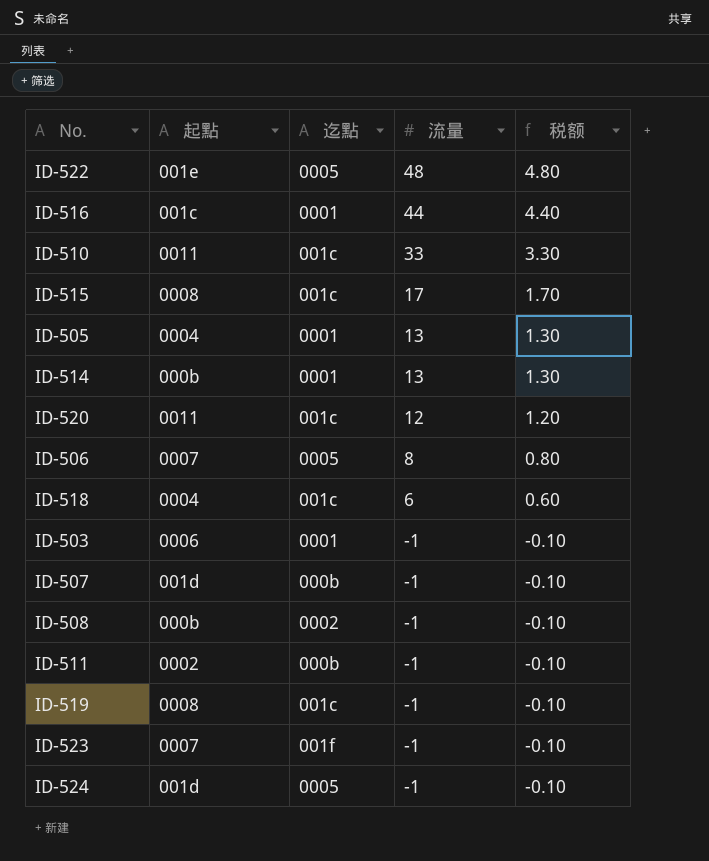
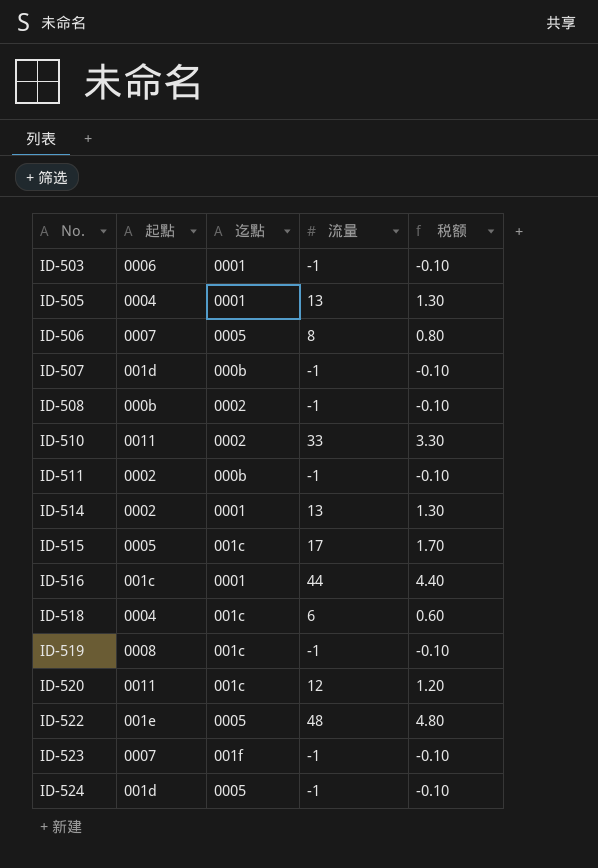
row order: 流量 descending -> No. ascending
ID-510 | 迄點: 001c -> 0002
ID-514 | 起點: 000b -> 0002
ID-515 | 起點: 0008 -> 0005

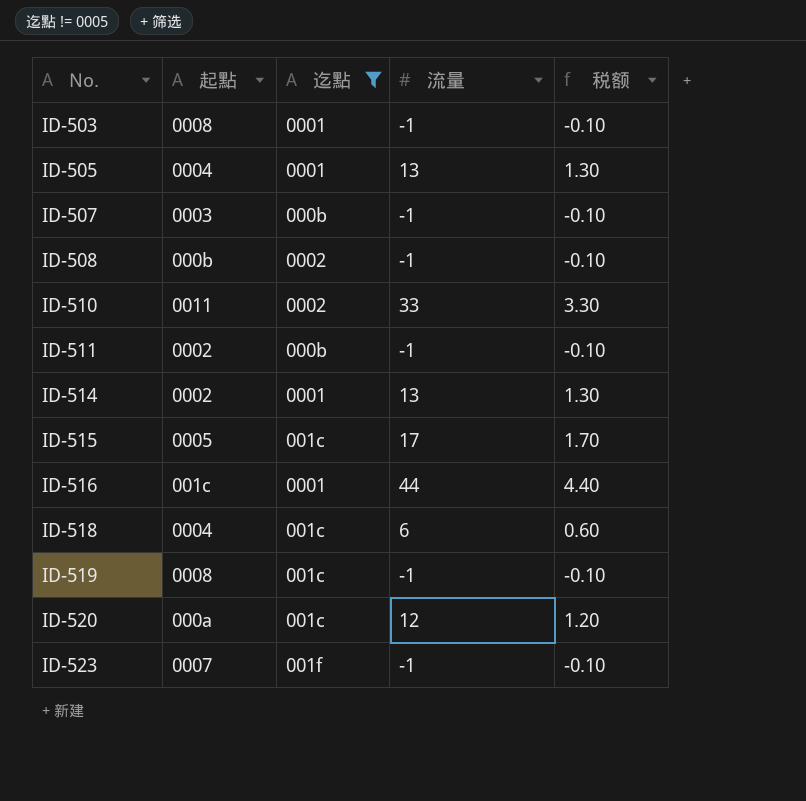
filter: none -> 迄點 != 0005
ID-503 | 起點: 0006 -> 0008
ID-507 | 起點: 001d -> 0003
ID-520 | 起點: 0011 -> 000a

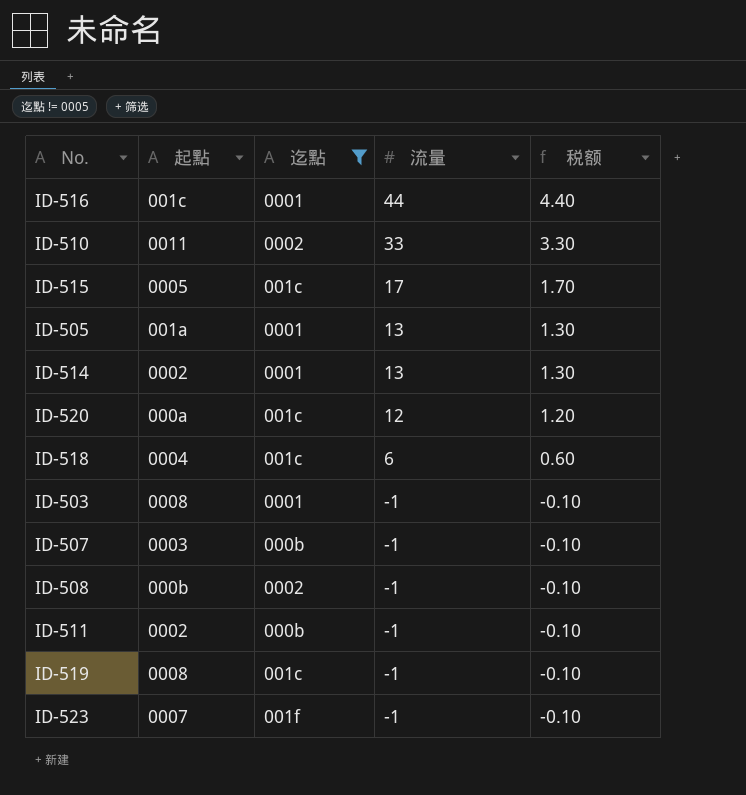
row order: No. ascending -> 流量 descending
ID-505 | 起點: 0004 -> 001a

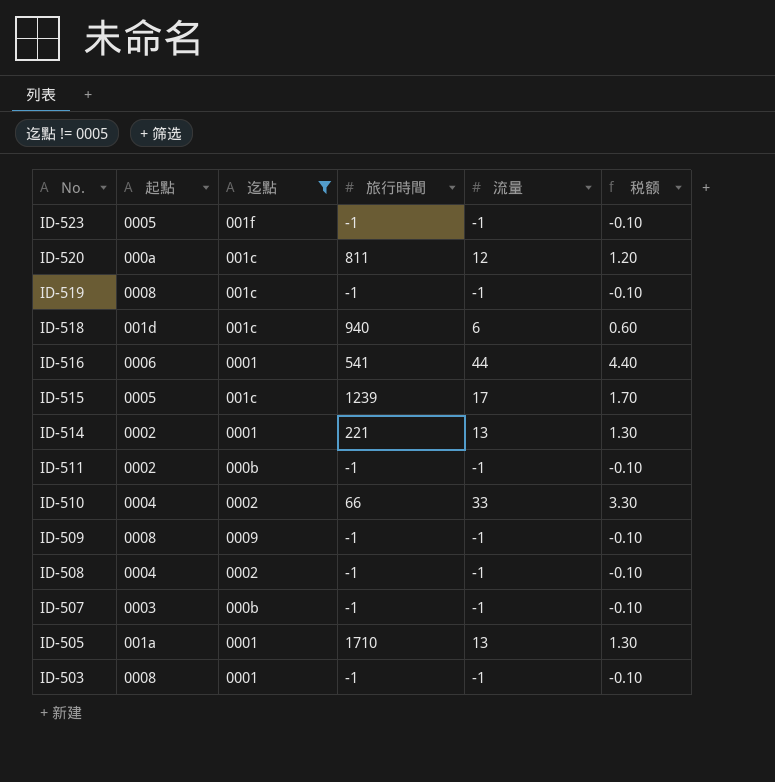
row order: 流量 descending -> No. descending
column 旅行時間 | position: none -> 4
ID-523 | 起點: 0007 -> 0005
ID-518 | 起點: 0004 -> 001d
ID-516 | 起點: 001c -> 0006
ID-510 | 起點: 0011 -> 0004
row ID-509: none -> 0008 | 0009 | -1 | -1 | -0.10
ID-508 | 起點: 000b -> 0004

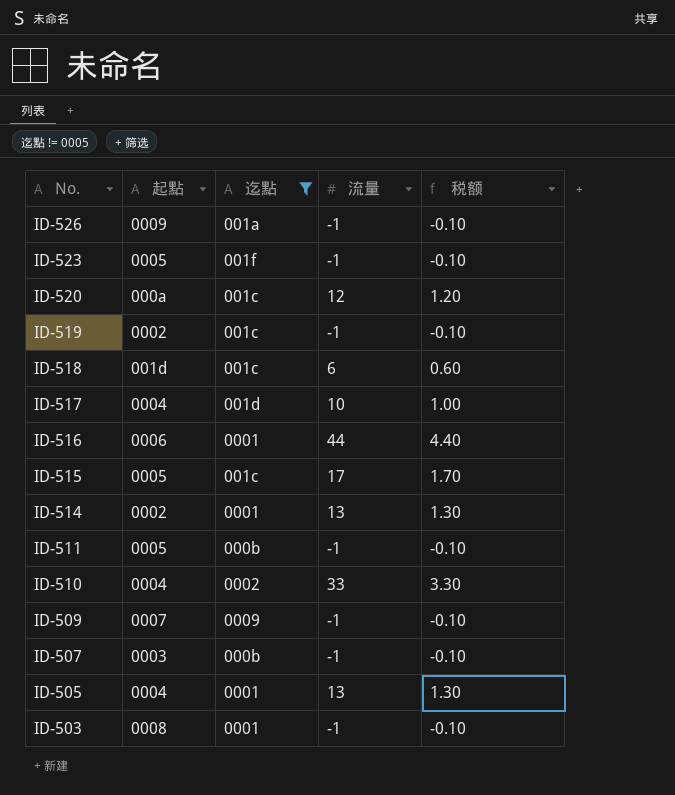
column 旅行時間 | position: 4 -> none
row ID-508: 0004 | 0002 | -1 | -1 | -0.10 -> none
row ID-526: none -> 0009 | 001a | -1 | -0.10
ID-519 | 起點: 0008 -> 0002
row ID-517: none -> 0004 | 001d | 10 | 1.00
ID-511 | 起點: 0002 -> 0005
ID-509 | 起點: 0008 -> 0007
ID-505 | 起點: 001a -> 0004

